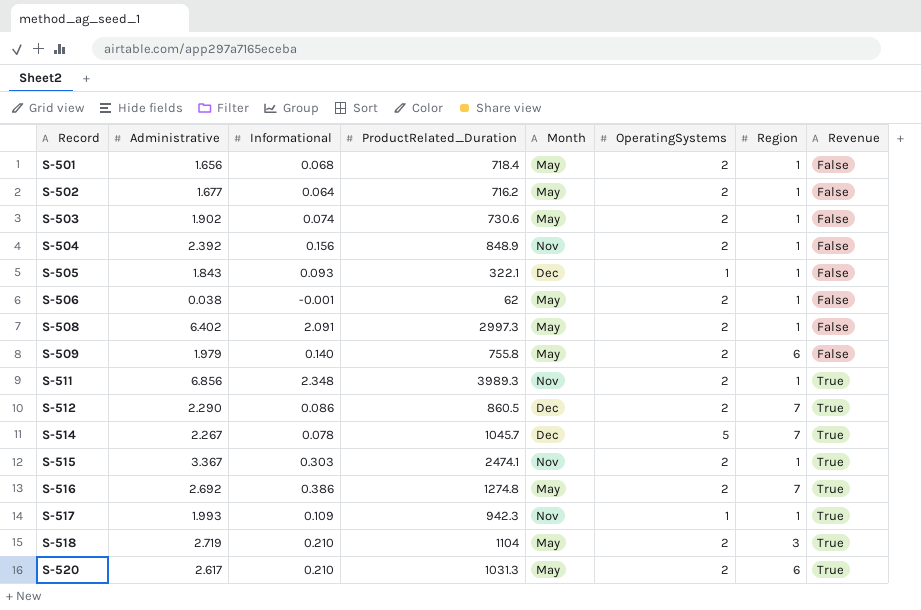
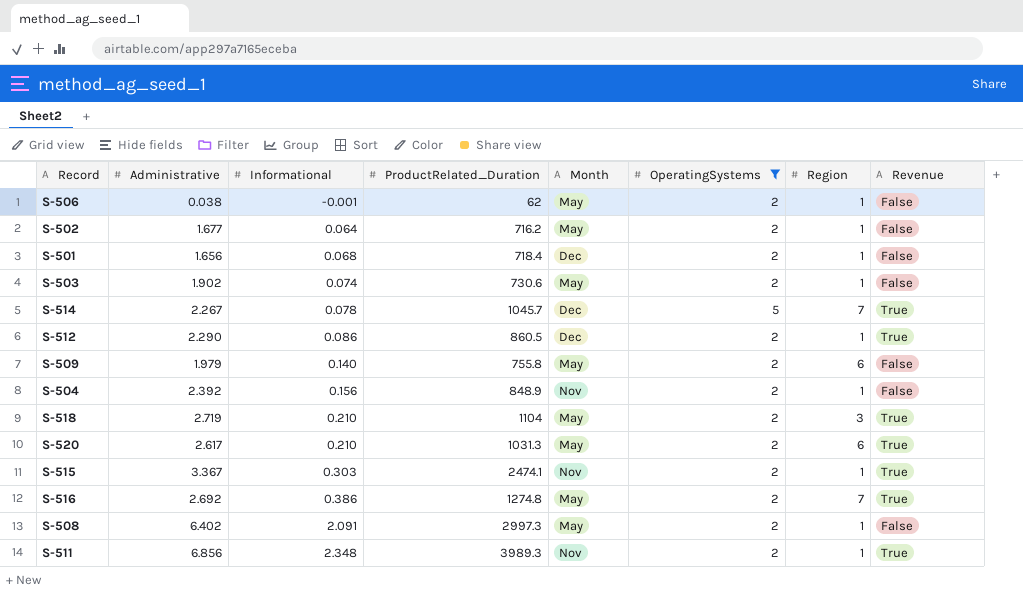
filter: none -> OperatingSystems != 1
row order: Record ascending -> Informational ascending
S-501 | Month: May -> Dec
S-512 | Region: 7 -> 1

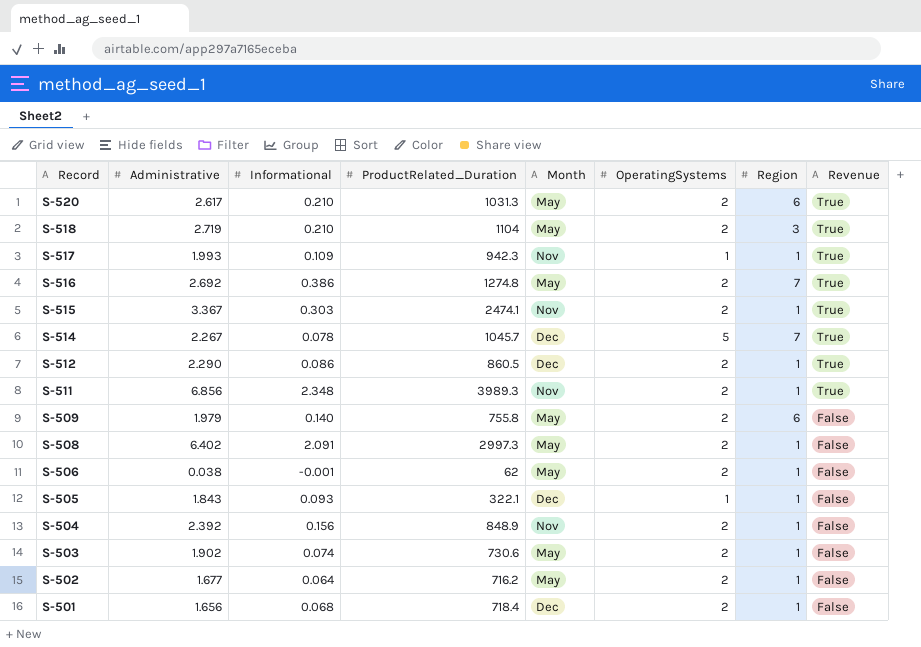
filter: OperatingSystems != 1 -> none
row order: Informational ascending -> Record descending

